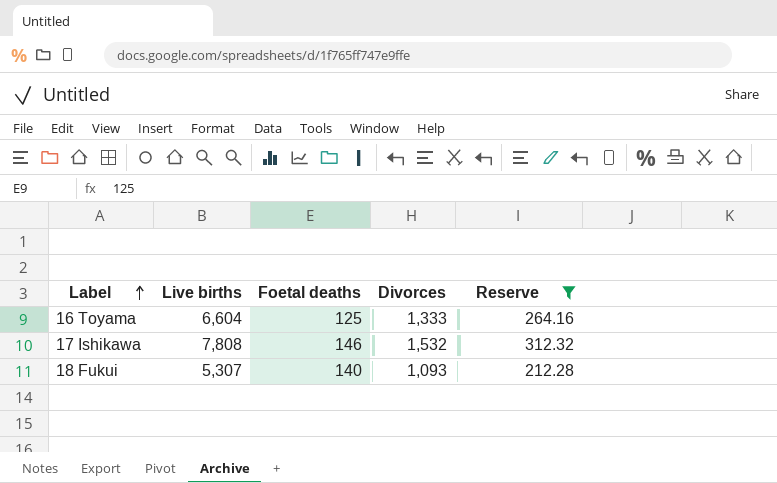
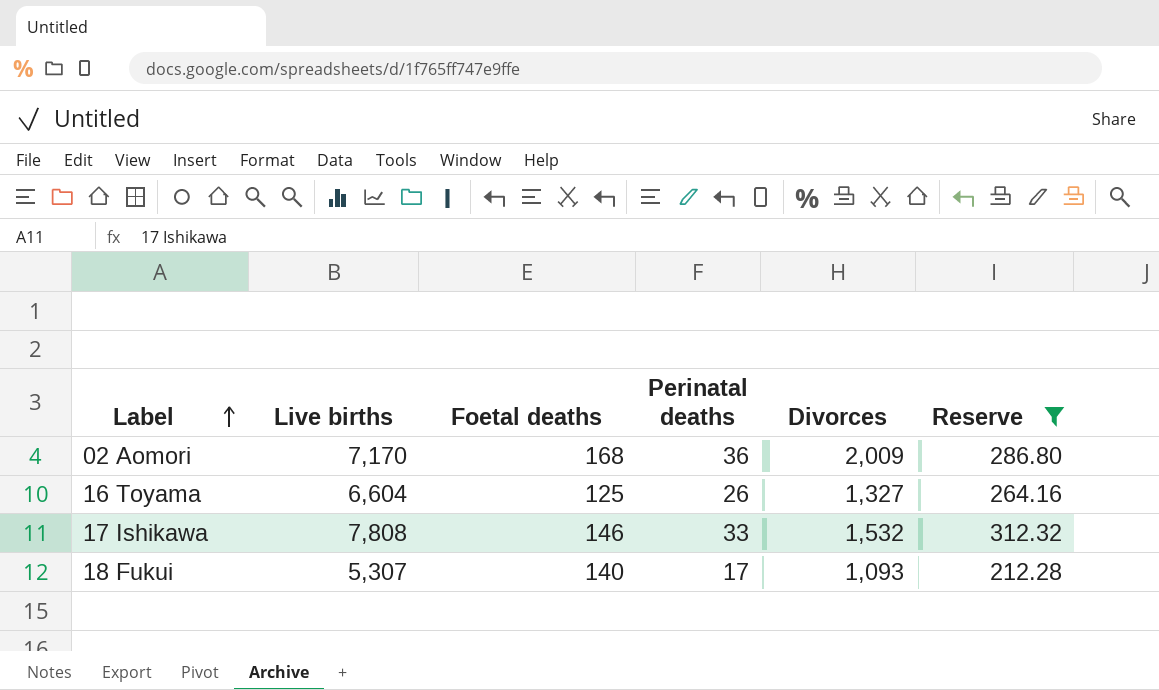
column Perinatal deaths | position: none -> 4
row 02 Aomori: none -> 7,170 | 168 | 36 | 2,009 | 286.80
16 Toyama | Divorces: 1,333 -> 1,327

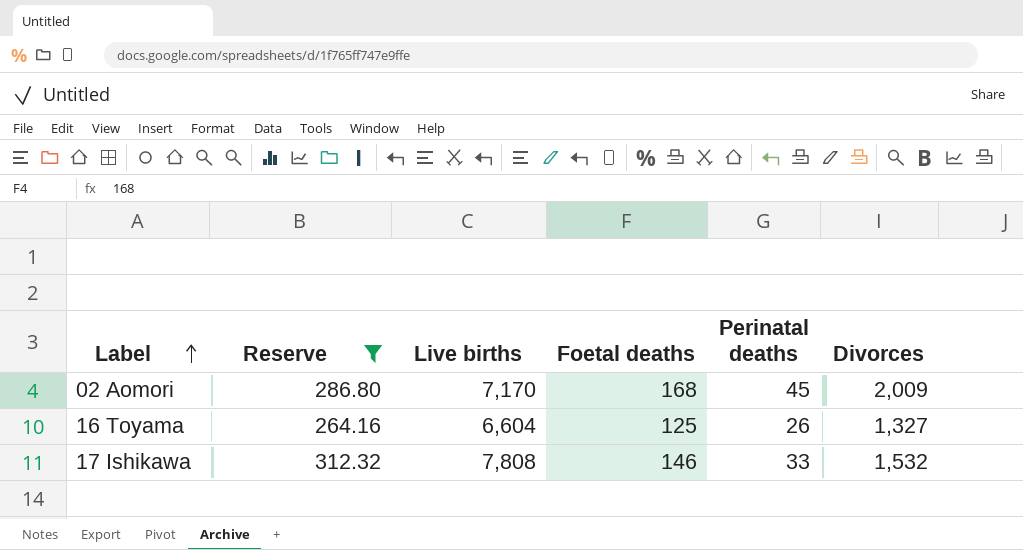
column Reserve | position: 6 -> 2
row 18 Fukui: 5,307 | 140 | 17 | 1,093 | 212.28 -> none
02 Aomori | Perinatal deaths: 36 -> 45

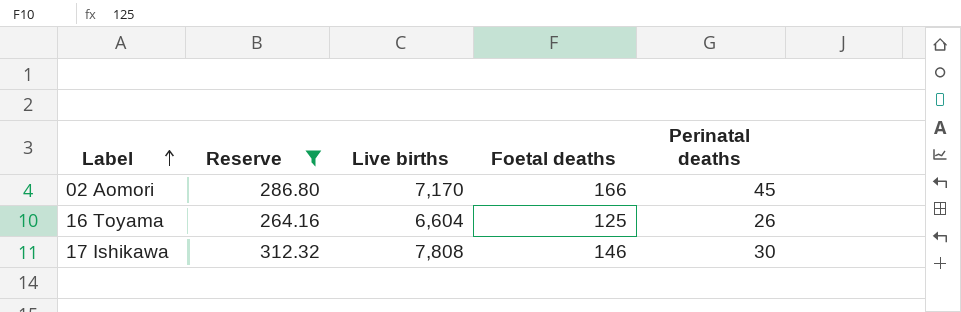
column Divorces | position: 6 -> none
02 Aomori | Foetal deaths: 168 -> 166
17 Ishikawa | Perinatal deaths: 33 -> 30

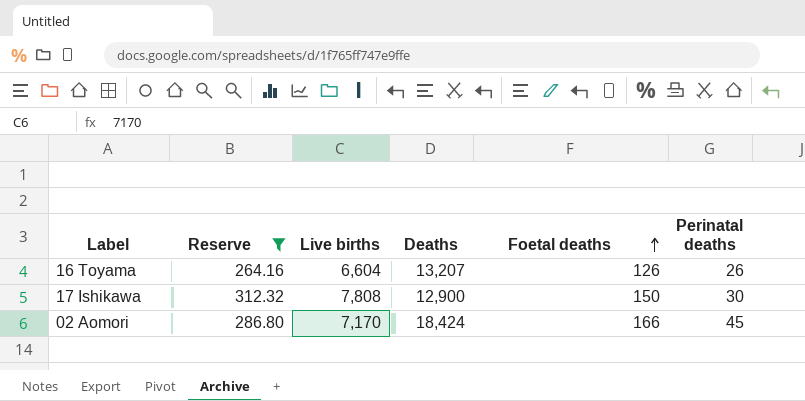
row order: Label ascending -> Foetal deaths ascending
column Deaths | position: none -> 4
16 Toyama | Foetal deaths: 125 -> 126
17 Ishikawa | Foetal deaths: 146 -> 150

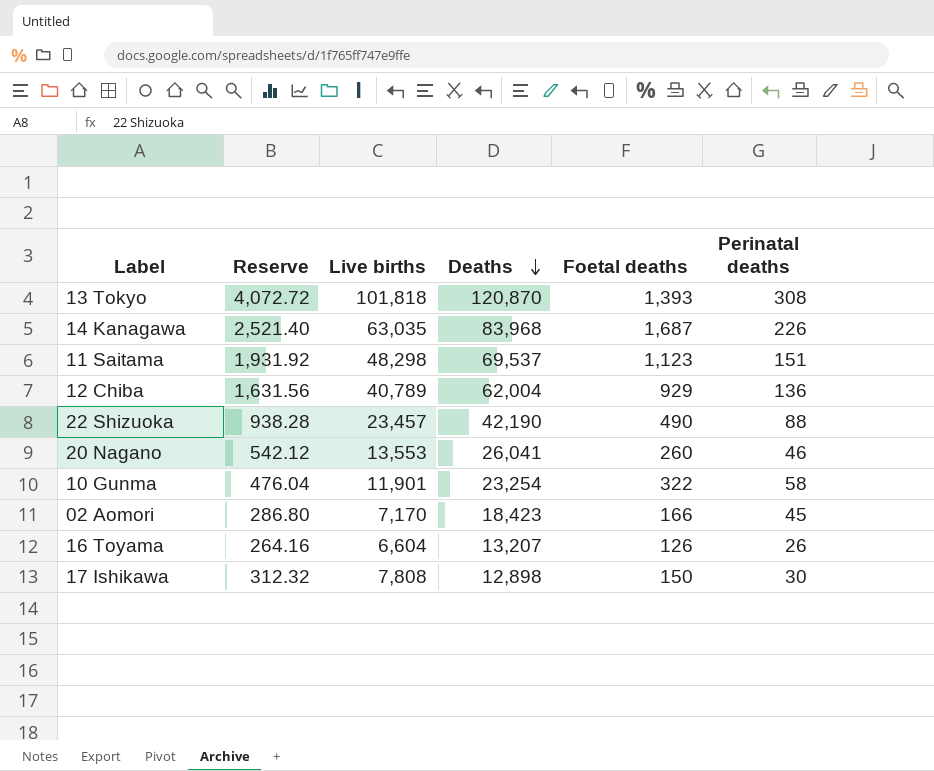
filter: Reserve <= 312.32 -> none
row order: Foetal deaths ascending -> Deaths descending
02 Aomori | Deaths: 18,424 -> 18,423
17 Ishikawa | Deaths: 12,900 -> 12,898

